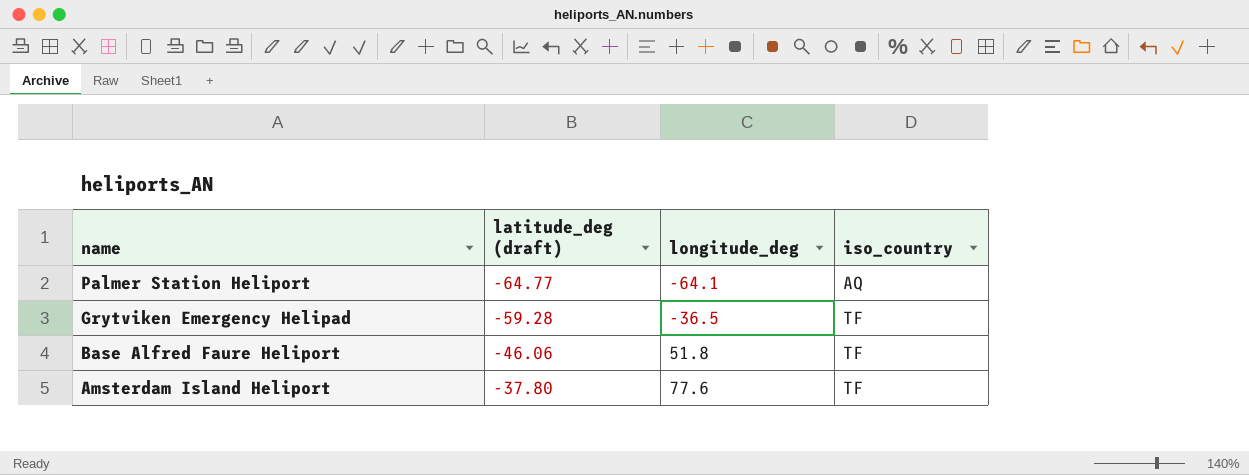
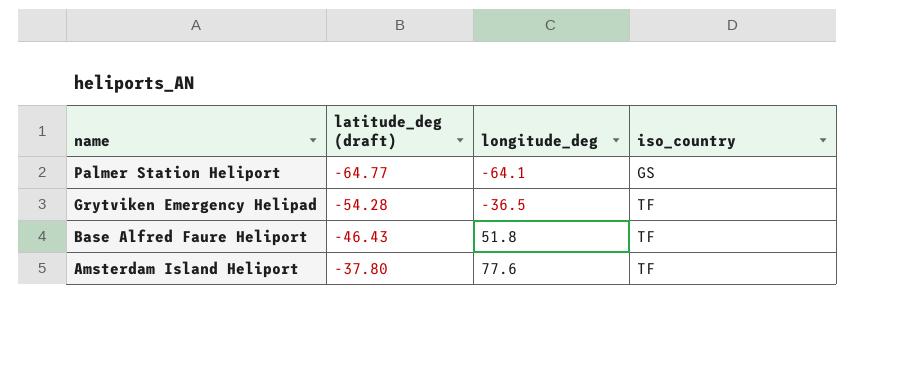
Palmer Station Heliport | iso_country: AQ -> GS
Grytviken Emergency Helipad | latitude_deg (draft): -59.28 -> -54.28
Base Alfred Faure Heliport | latitude_deg (draft): -46.06 -> -46.43

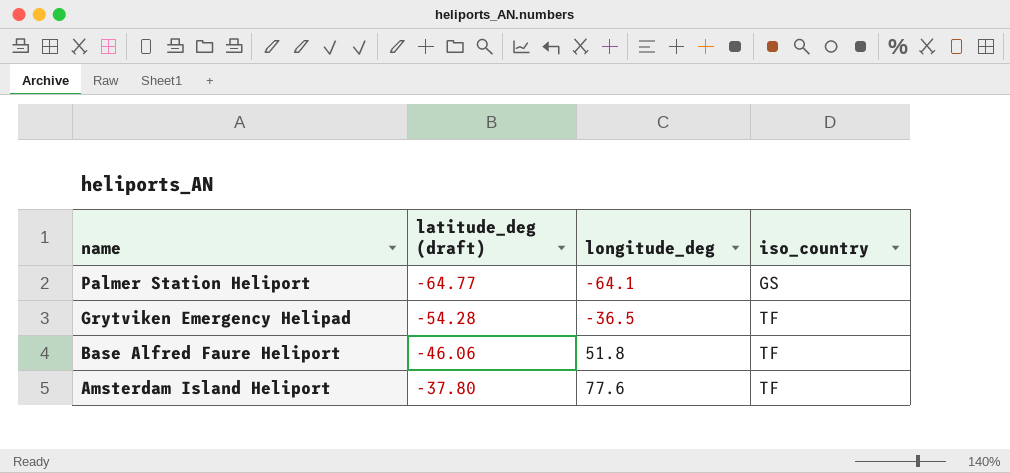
Base Alfred Faure Heliport | latitude_deg (draft): -46.43 -> -46.06

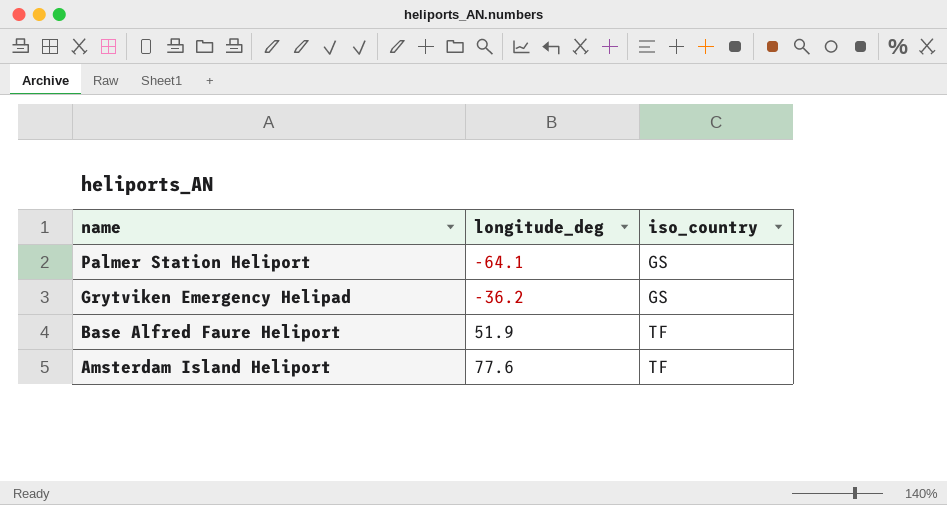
column latitude_deg (draft) | position: 2 -> none
Grytviken Emergency Helipad | longitude_deg: -36.5 -> -36.2
Grytviken Emergency Helipad | iso_country: TF -> GS
Base Alfred Faure Heliport | longitude_deg: 51.8 -> 51.9

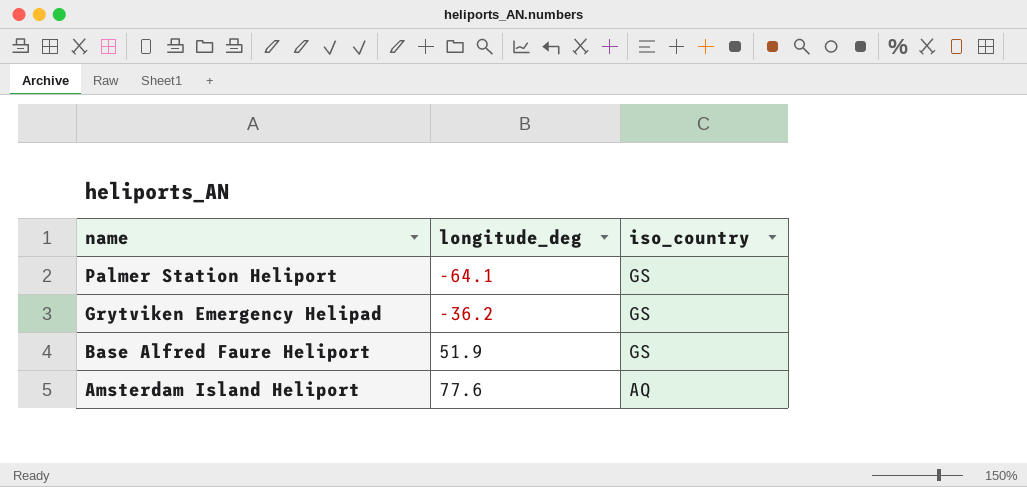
Base Alfred Faure Heliport | iso_country: TF -> GS
Amsterdam Island Heliport | iso_country: TF -> AQ

